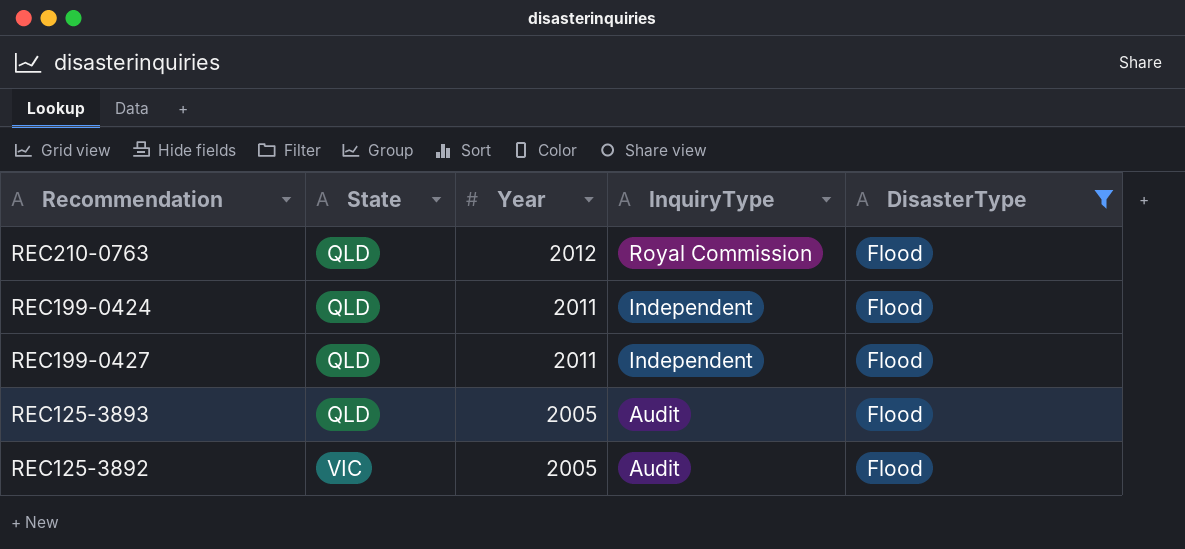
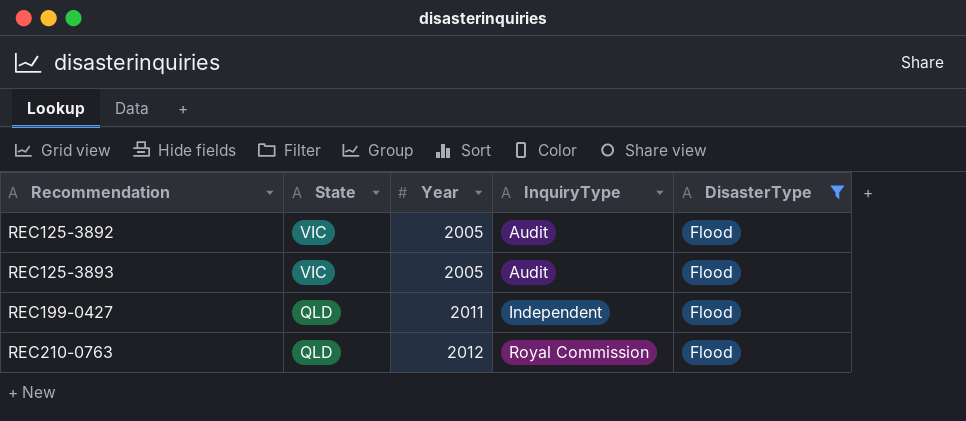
row order: State ascending -> Recommendation ascending
row REC199-0424: QLD | 2011 | Independent | Flood -> none
REC125-3893 | State: QLD -> VIC

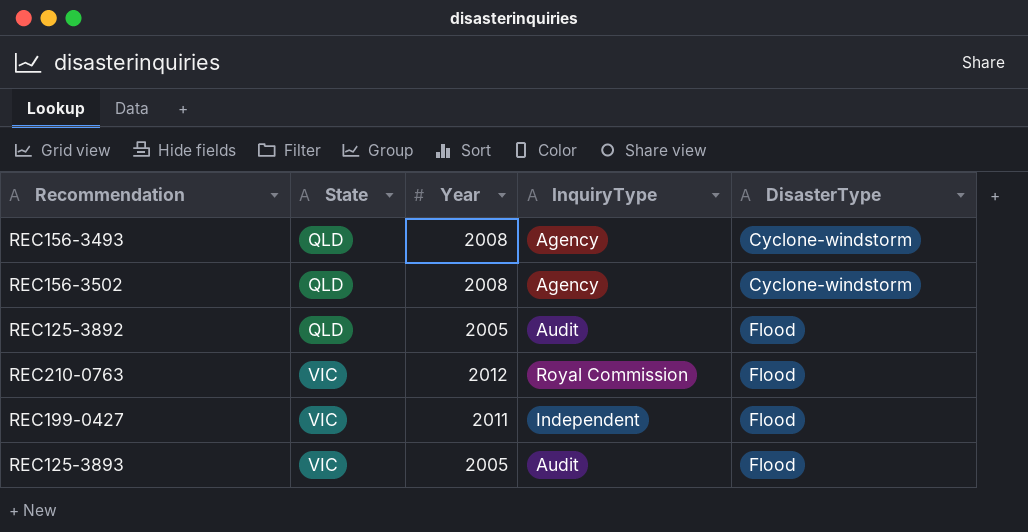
filter: DisasterType = Flood -> none
row order: Recommendation ascending -> State ascending
REC125-3892 | State: VIC -> QLD
REC210-0763 | State: QLD -> VIC
REC199-0427 | State: QLD -> VIC

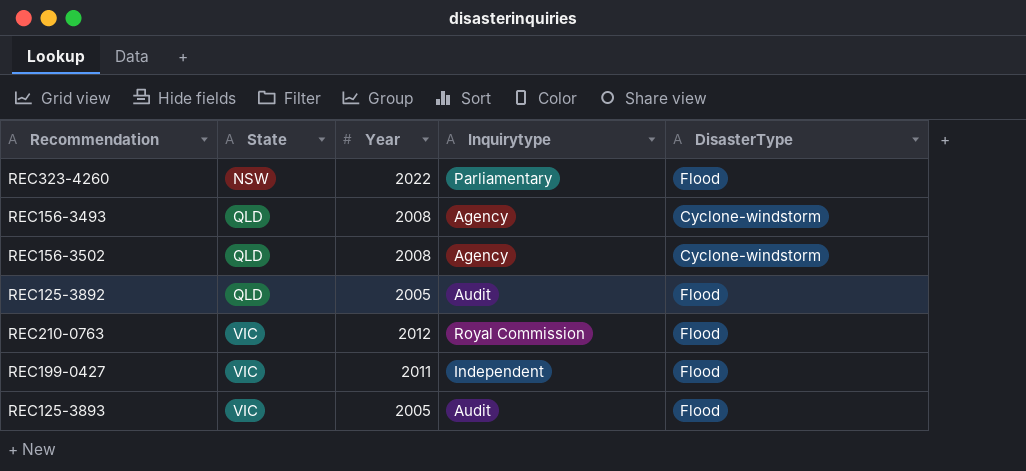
column name: InquiryType -> Inquirytype
row REC323-4260: none -> NSW | 2022 | Parliamentary | Flood

